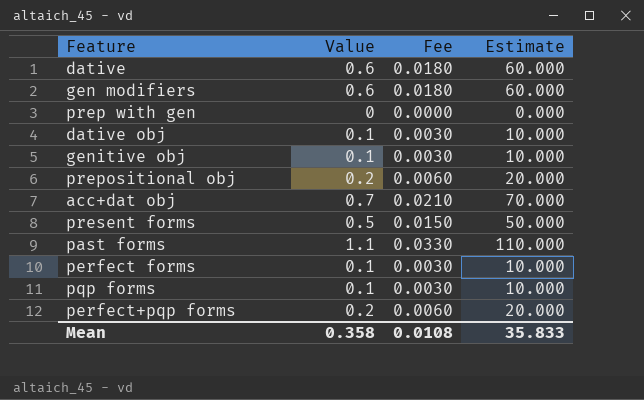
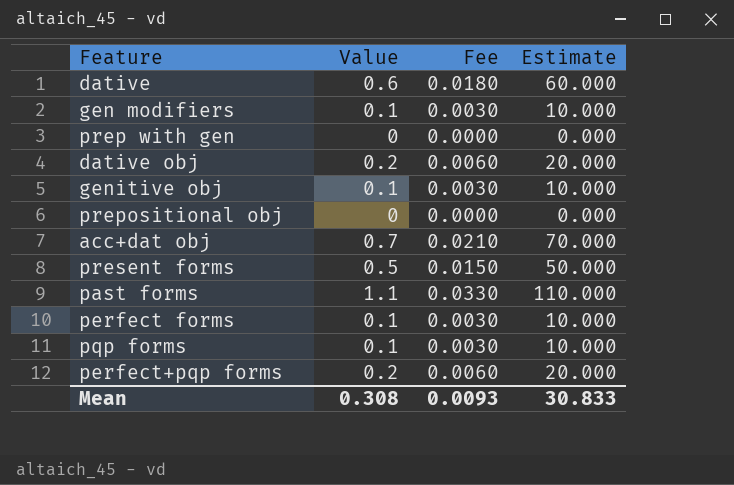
gen modifiers | Value: 0.6 -> 0.1
gen modifiers | Fee: 0.0180 -> 0.0030
gen modifiers | Estimate: 60.000 -> 10.000
dative obj | Value: 0.1 -> 0.2
dative obj | Fee: 0.0030 -> 0.0060
dative obj | Estimate: 10.000 -> 20.000
prepositional obj | Value: 0.2 -> 0
prepositional obj | Fee: 0.0060 -> 0.0000
prepositional obj | Estimate: 20.000 -> 0.000
Mean | Value: 0.358 -> 0.308
Mean | Fee: 0.0108 -> 0.0093
Mean | Estimate: 35.833 -> 30.833

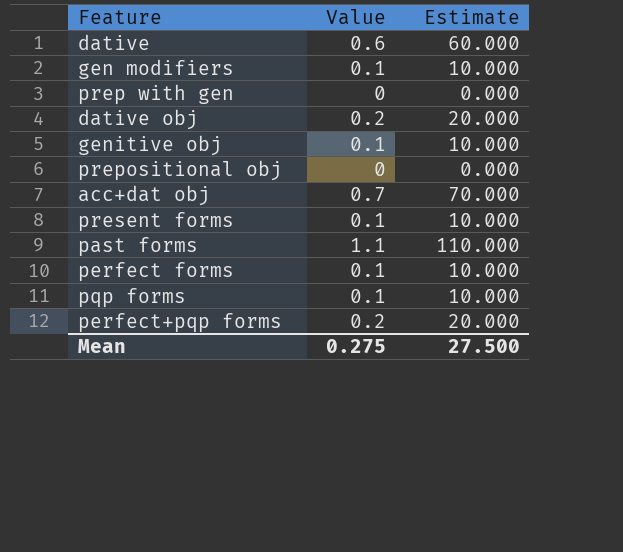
column Fee | formula: [Value] * 0.03 -> none
present forms | Value: 0.5 -> 0.1
present forms | Estimate: 50.000 -> 10.000
Mean | Value: 0.308 -> 0.275
Mean | Estimate: 30.833 -> 27.500

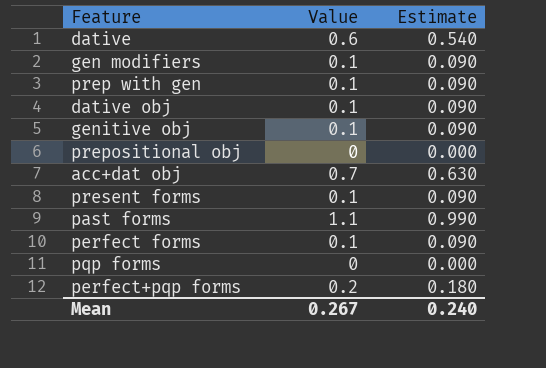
column Estimate | formula: [Value] * 100 -> [Value] * 0.9
prep with gen | Value: 0 -> 0.1
dative obj | Value: 0.2 -> 0.1
pqp forms | Value: 0.1 -> 0
Mean | Value: 0.275 -> 0.267
Mean | Estimate: 27.500 -> 0.240

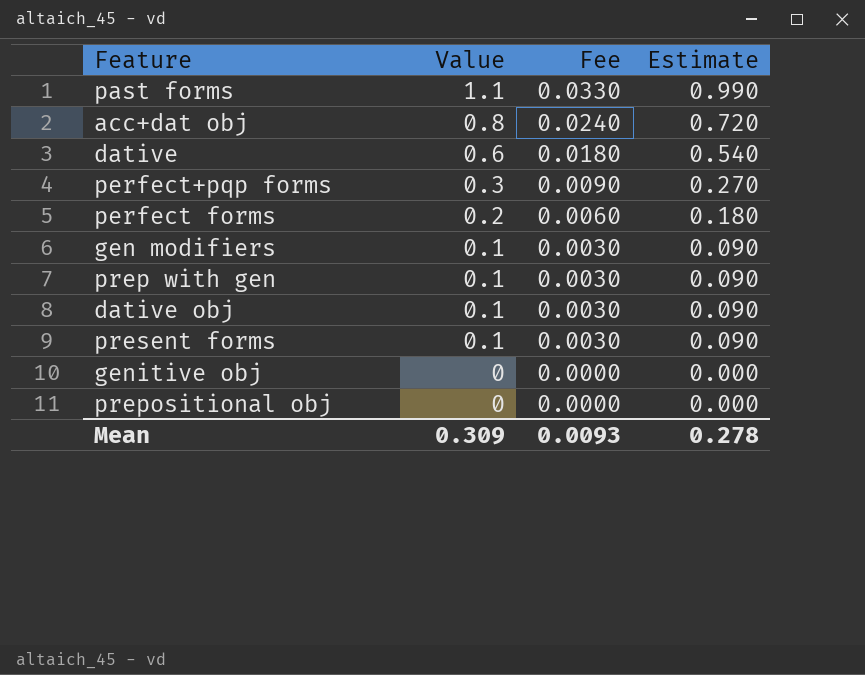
row order: none -> Value descending
column Fee | formula: none -> [Value] * 0.03
row pqp forms: 0 | 0.000 -> none
acc+dat obj | Value: 0.7 -> 0.8
acc+dat obj | Estimate: 0.630 -> 0.720
perfect+pqp forms | Value: 0.2 -> 0.3
perfect+pqp forms | Estimate: 0.180 -> 0.270
perfect forms | Value: 0.1 -> 0.2
perfect forms | Estimate: 0.090 -> 0.180
genitive obj | Value: 0.1 -> 0
genitive obj | Estimate: 0.090 -> 0.000
Mean | Value: 0.267 -> 0.309
Mean | Estimate: 0.240 -> 0.278

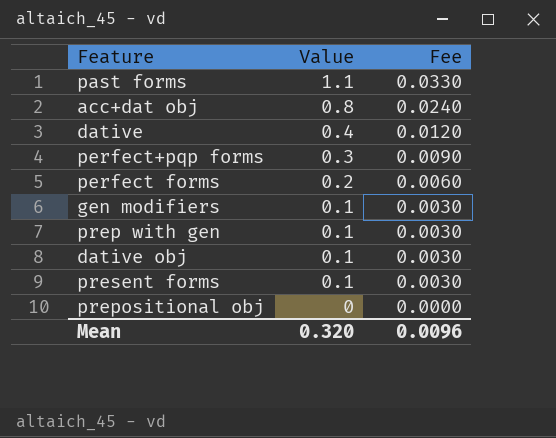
column Estimate | formula: [Value] * 0.9 -> none
row genitive obj: 0 | 0.0000 | 0.000 -> none
dative | Value: 0.6 -> 0.4
dative | Fee: 0.0180 -> 0.0120
Mean | Value: 0.309 -> 0.320
Mean | Fee: 0.0093 -> 0.0096

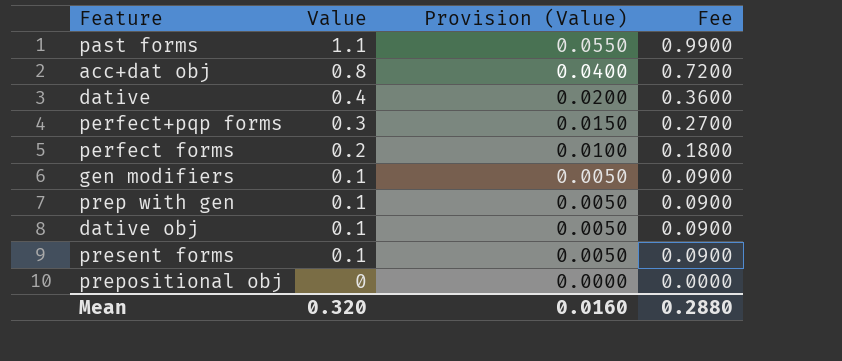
column Provision (Value) | formula: none -> [Value] * 0.05
column Fee | formula: [Value] * 0.03 -> [Value] * 0.9
Mean | Fee: 0.0096 -> 0.2880

